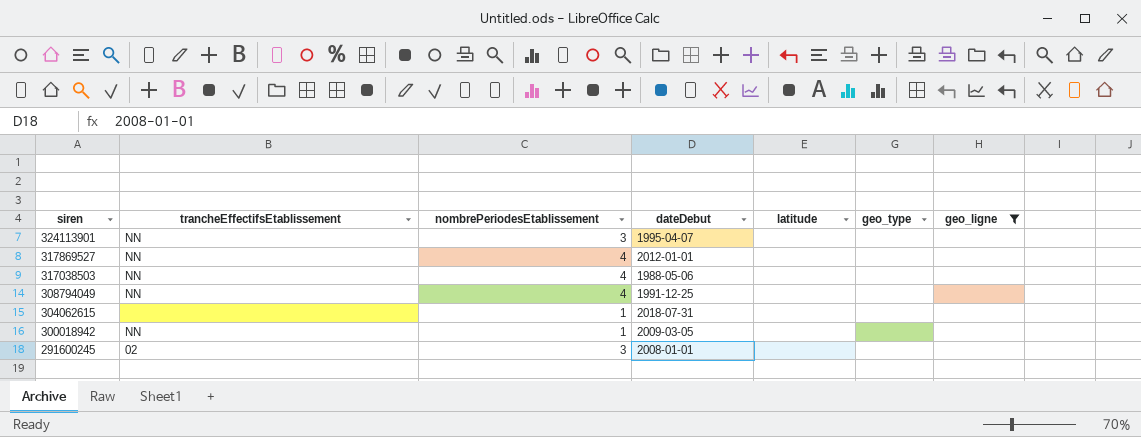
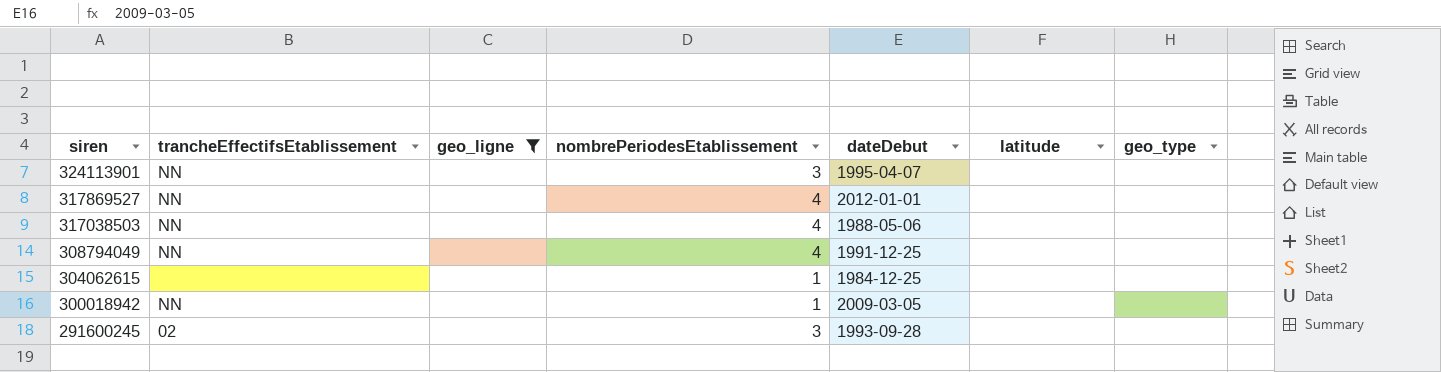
column geo_ligne | position: 7 -> 3
304062615 | dateDebut: 2018-07-31 -> 1984-12-25
291600245 | dateDebut: 2008-01-01 -> 1993-09-28

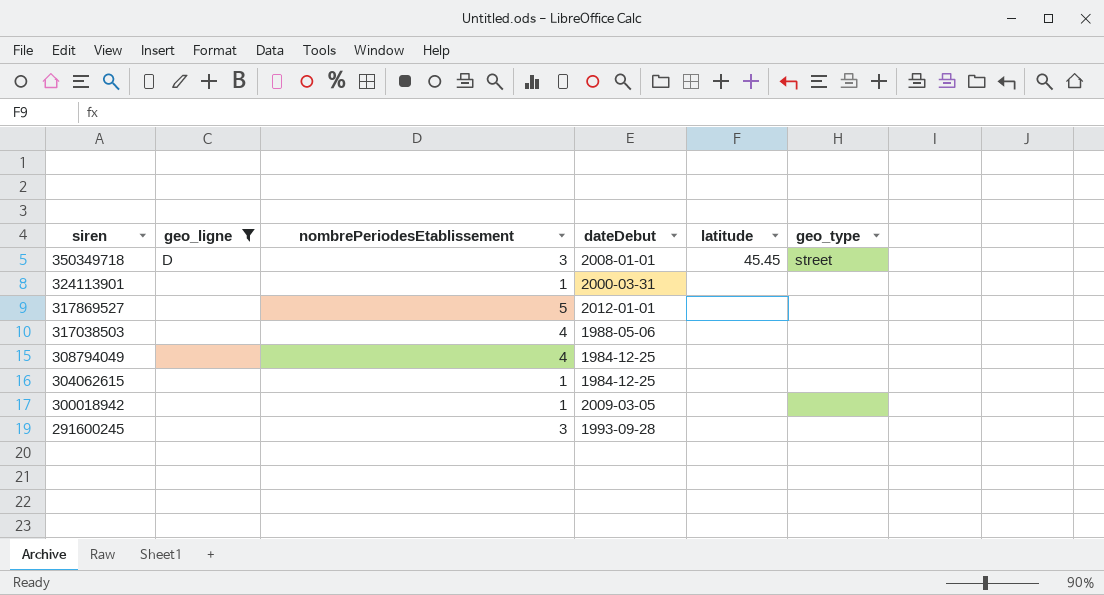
column trancheEffectifsEtablissement | position: 2 -> none
row 350349718: none -> D | 3 | 2008-01-01 | 45.45 | street
324113901 | nombrePeriodesEtablissement: 3 -> 1
324113901 | dateDebut: 1995-04-07 -> 2000-03-31
317869527 | nombrePeriodesEtablissement: 4 -> 5
308794049 | dateDebut: 1991-12-25 -> 1984-12-25

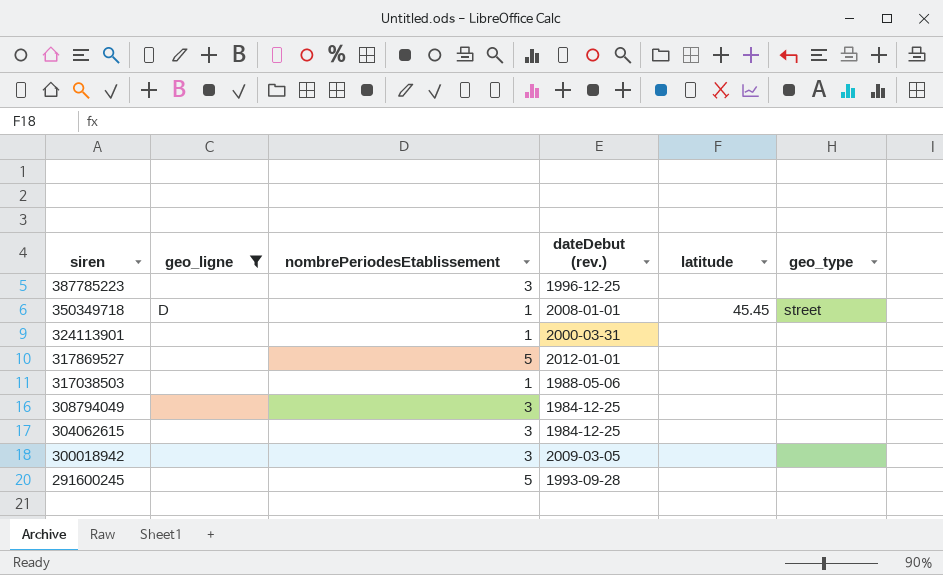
column name: dateDebut -> dateDebut (rev.)
row 387785223: none -> none | 3 | 1996-12-25 | none | none
350349718 | nombrePeriodesEtablissement: 3 -> 1
317038503 | nombrePeriodesEtablissement: 4 -> 1
308794049 | nombrePeriodesEtablissement: 4 -> 3
304062615 | nombrePeriodesEtablissement: 1 -> 3
300018942 | nombrePeriodesEtablissement: 1 -> 3
291600245 | nombrePeriodesEtablissement: 3 -> 5

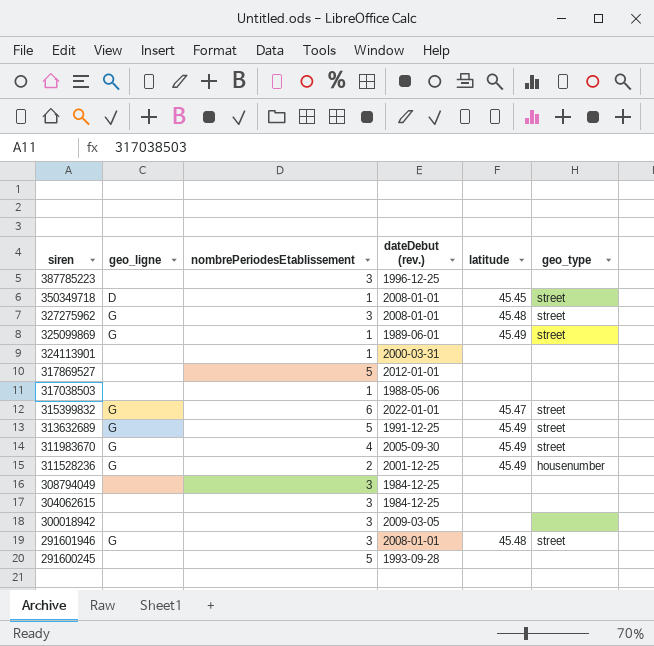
filter: geo_ligne != G -> none

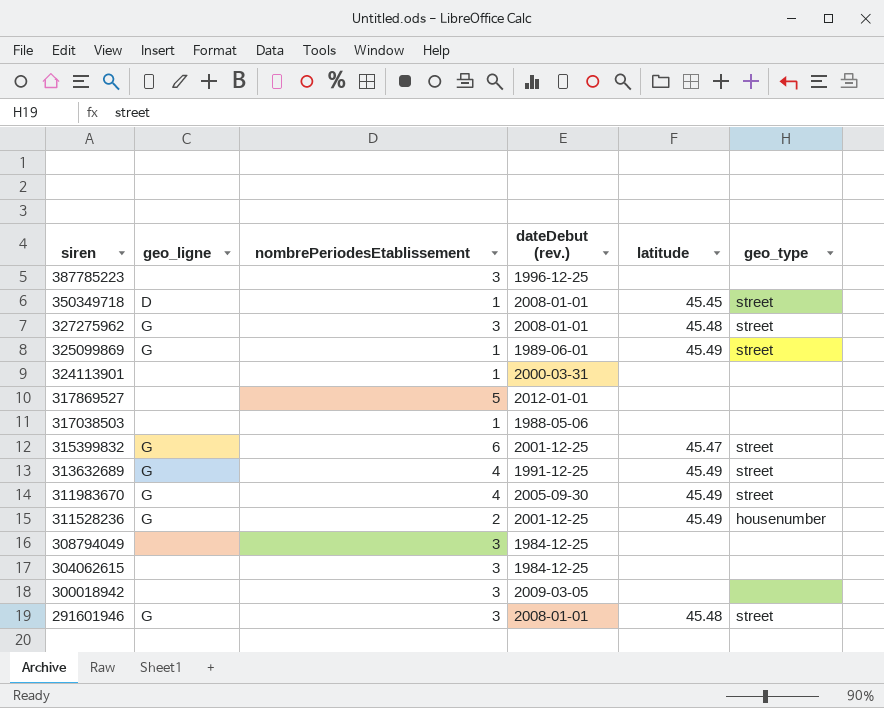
row 291600245: none | 5 | 1993-09-28 | none | none -> none
315399832 | dateDebut (rev.): 2022-01-01 -> 2001-12-25
313632689 | nombrePeriodesEtablissement: 5 -> 4

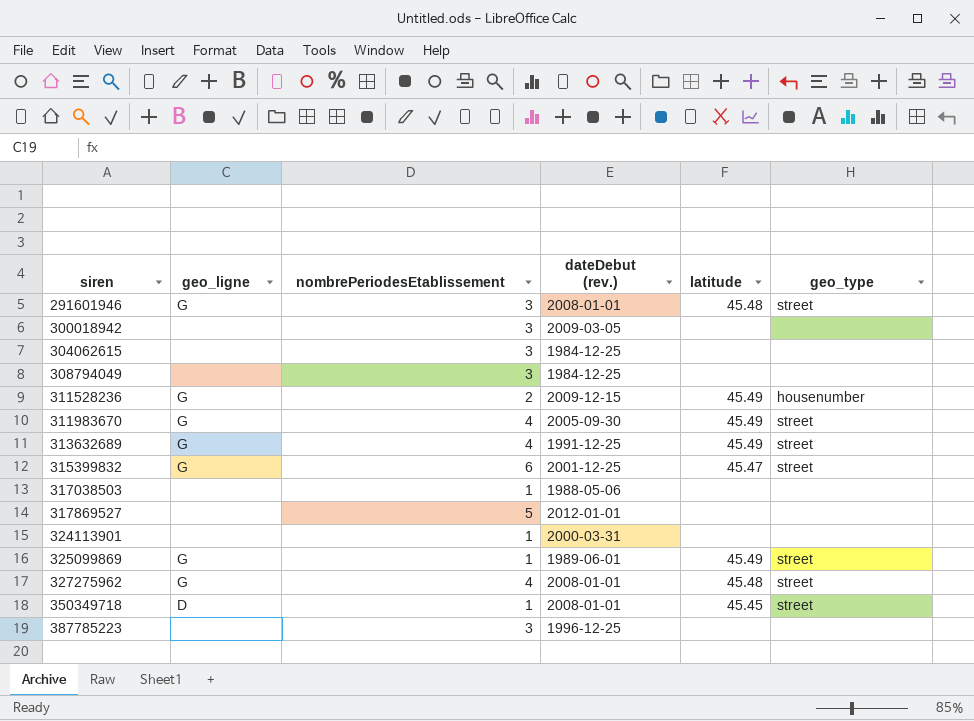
row order: siren descending -> siren ascending
311528236 | dateDebut (rev.): 2001-12-25 -> 2009-12-15
327275962 | nombrePeriodesEtablissement: 3 -> 4

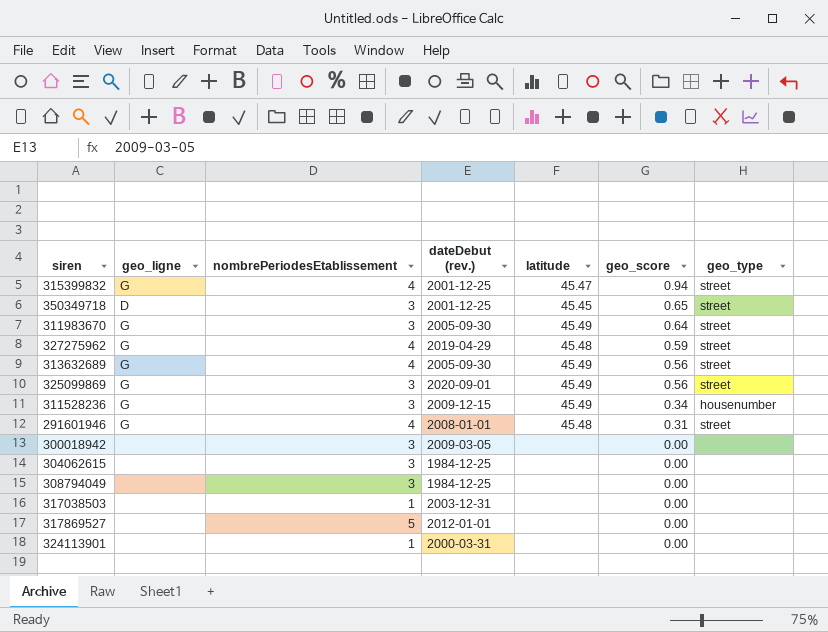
row order: siren ascending -> geo_score descending
column geo_score | position: none -> 6
row 387785223: none | 3 | 1996-12-25 | none | none -> none
315399832 | nombrePeriodesEtablissement: 6 -> 4
350349718 | nombrePeriodesEtablissement: 1 -> 3
350349718 | dateDebut (rev.): 2008-01-01 -> 2001-12-25
311983670 | nombrePeriodesEtablissement: 4 -> 3
327275962 | dateDebut (rev.): 2008-01-01 -> 2019-04-29
313632689 | dateDebut (rev.): 1991-12-25 -> 2005-09-30
325099869 | nombrePeriodesEtablissement: 1 -> 3
325099869 | dateDebut (rev.): 1989-06-01 -> 2020-09-01
311528236 | nombrePeriodesEtablissement: 2 -> 3
291601946 | nombrePeriodesEtablissement: 3 -> 4
317038503 | dateDebut (rev.): 1988-05-06 -> 2003-12-31

